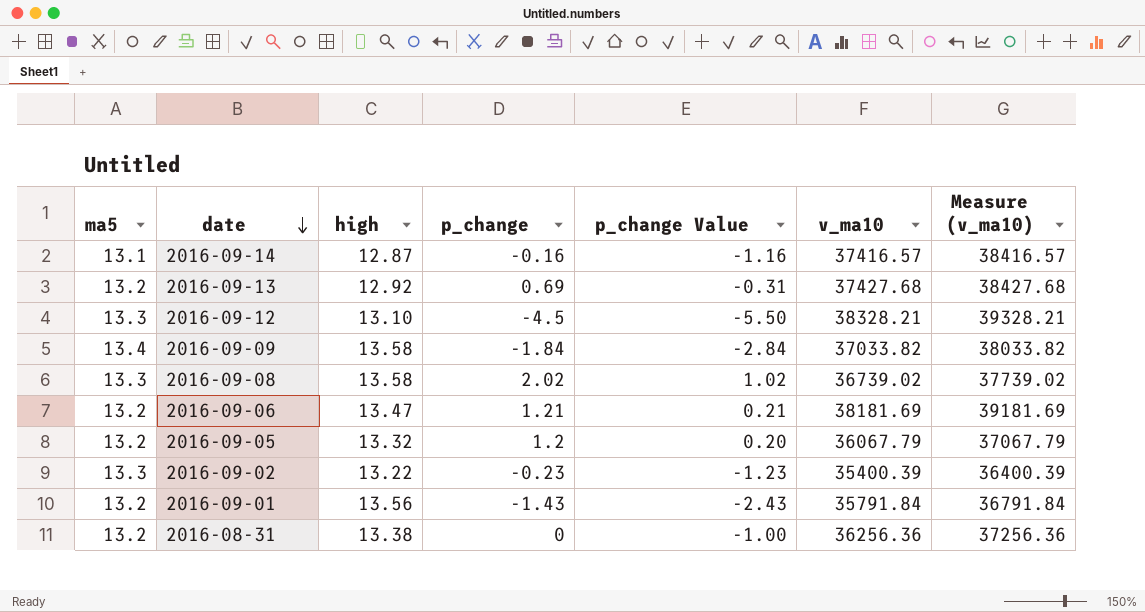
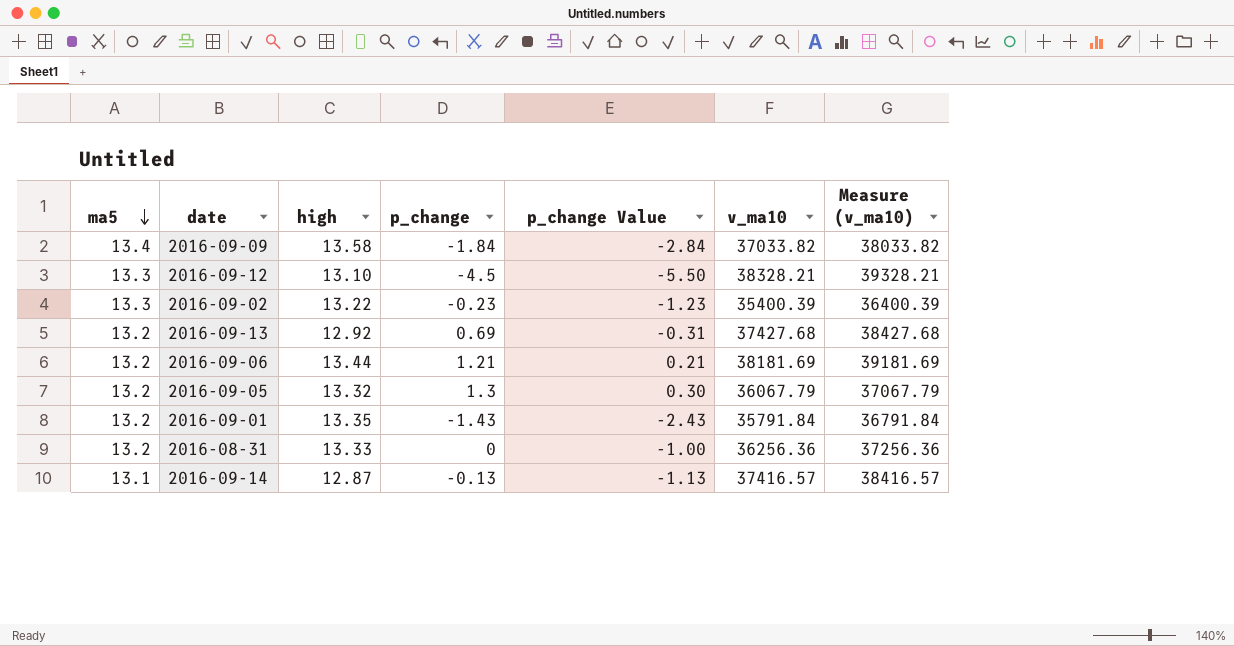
row order: date descending -> ma5 descending
row 2016-09-08: 13.3 | 13.58 | 2.02 | 1.02 | 36739.02 | 37739.02 -> none
2016-09-06 | high: 13.47 -> 13.44
2016-09-05 | p_change: 1.2 -> 1.3
2016-09-05 | p_change Value: 0.20 -> 0.30
2016-09-01 | high: 13.56 -> 13.35
2016-08-31 | high: 13.38 -> 13.33
2016-09-14 | p_change: -0.16 -> -0.13
2016-09-14 | p_change Value: -1.16 -> -1.13

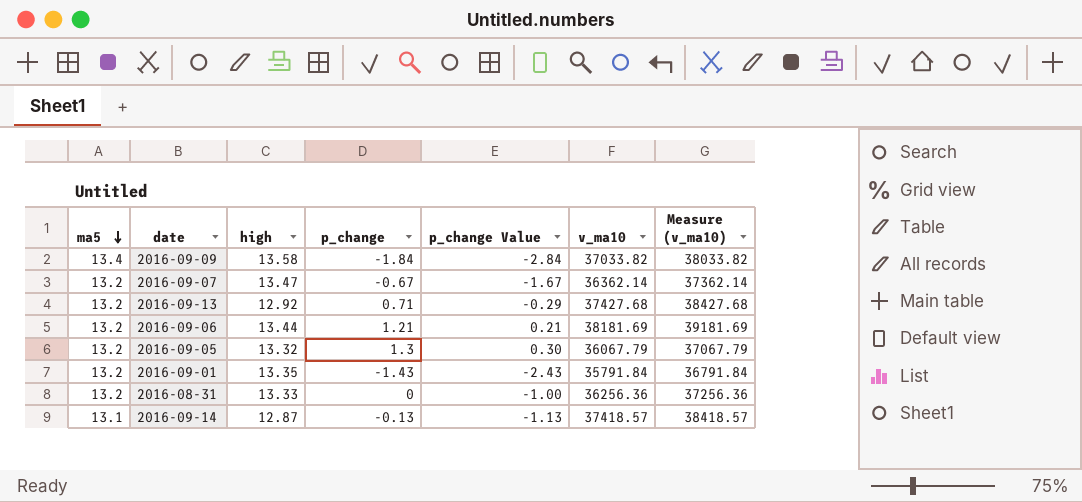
row 2016-09-12: 13.3 | 13.10 | -4.5 | -5.50 | 38328.21 | 39328.21 -> none
row 2016-09-02: 13.3 | 13.22 | -0.23 | -1.23 | 35400.39 | 36400.39 -> none
row 2016-09-07: none -> 13.2 | 13.47 | -0.67 | -1.67 | 36362.14 | 37362.14
2016-09-13 | p_change: 0.69 -> 0.71
2016-09-13 | p_change Value: -0.31 -> -0.29
2016-09-14 | v_ma10: 37416.57 -> 37418.57
2016-09-14 | Measure (v_ma10): 38416.57 -> 38418.57

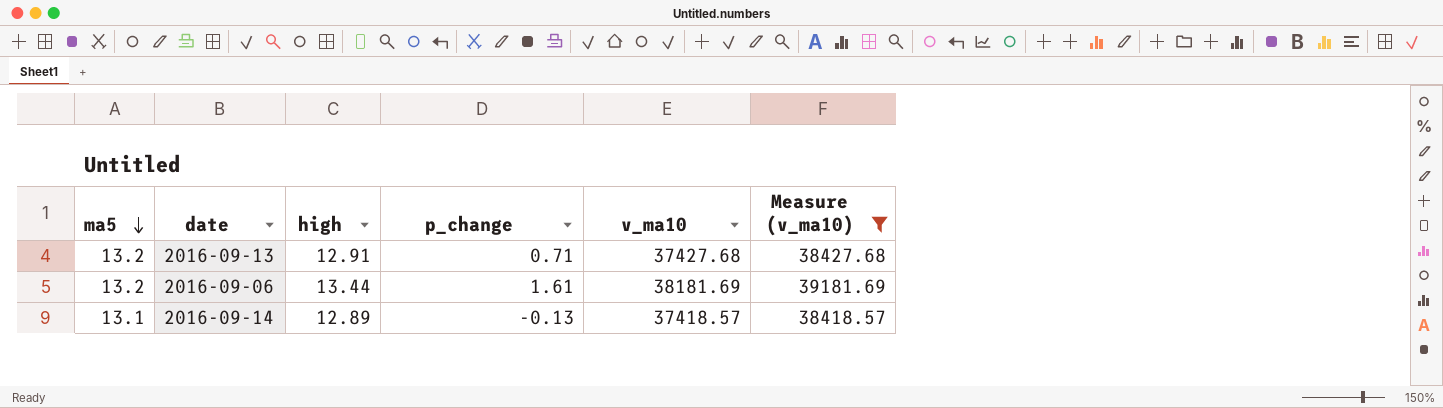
filter: none -> Measure (v_ma10) >= 38418.57
column p_change Value | formula: [p_change] - 1 -> none
2016-09-13 | high: 12.92 -> 12.91
2016-09-06 | p_change: 1.21 -> 1.61
2016-09-14 | high: 12.87 -> 12.89

